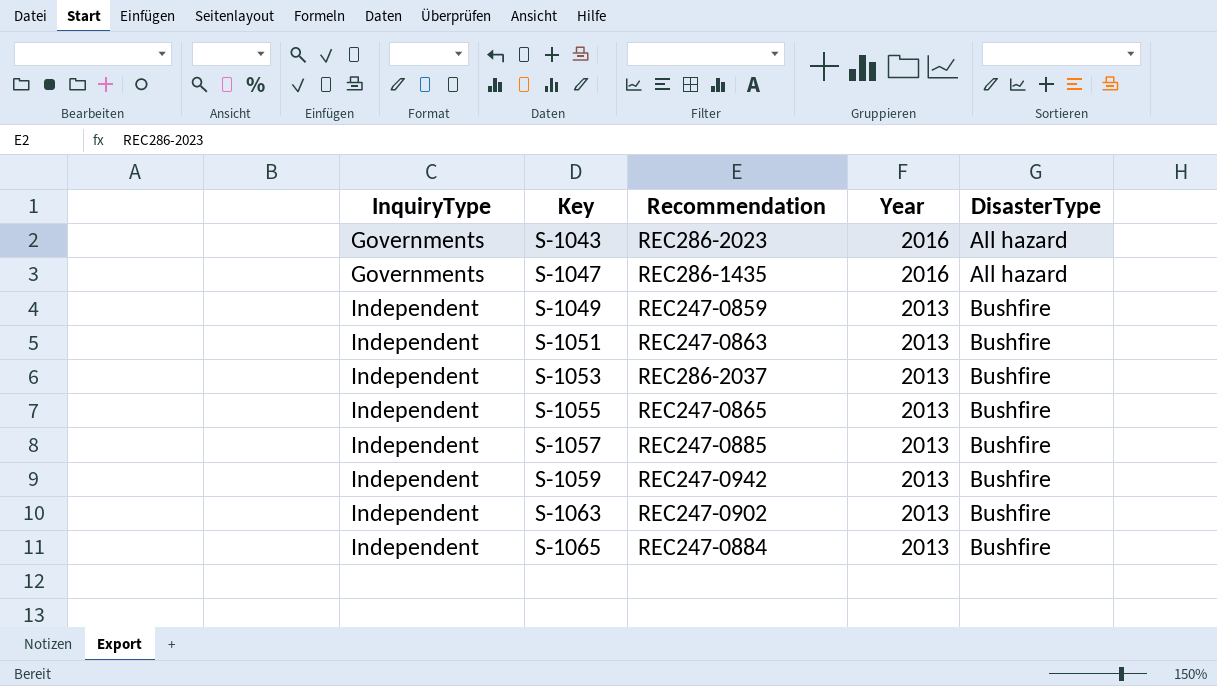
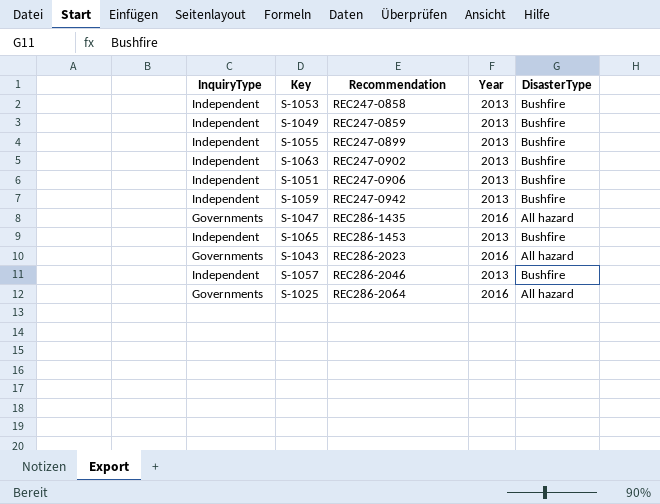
row order: InquiryType ascending -> Recommendation ascending
S-1053 | Recommendation: REC286-2037 -> REC247-0858
S-1055 | Recommendation: REC247-0865 -> REC247-0899
S-1051 | Recommendation: REC247-0863 -> REC247-0906
S-1065 | Recommendation: REC247-0884 -> REC286-1453
S-1057 | Recommendation: REC247-0885 -> REC286-2046
row S-1025: none -> Governments | REC286-2064 | 2016 | All hazard

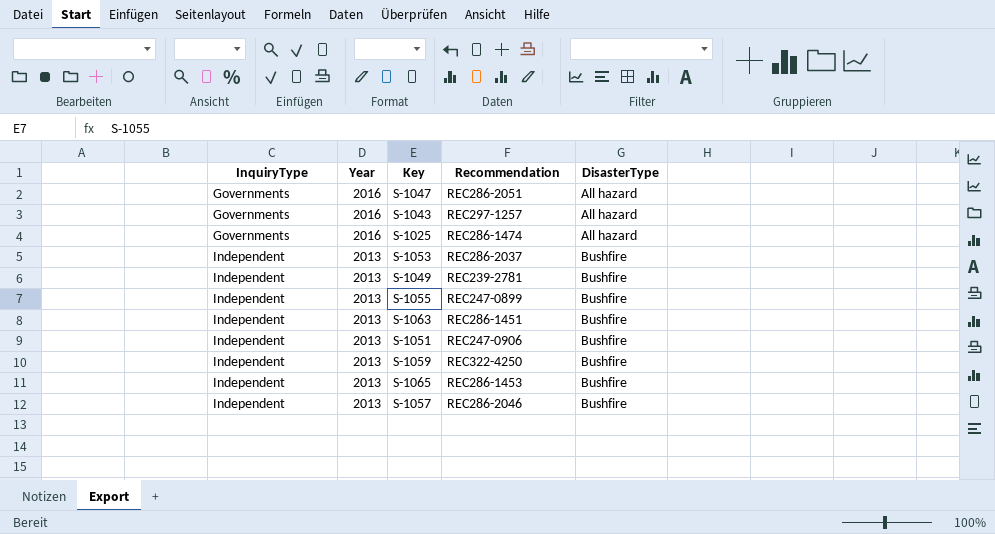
row order: Recommendation ascending -> InquiryType ascending
column Year | position: 4 -> 2
S-1047 | Recommendation: REC286-1435 -> REC286-2051
S-1043 | Recommendation: REC286-2023 -> REC297-1257
S-1025 | Recommendation: REC286-2064 -> REC286-1474
S-1053 | Recommendation: REC247-0858 -> REC286-2037
S-1049 | Recommendation: REC247-0859 -> REC239-2781
S-1063 | Recommendation: REC247-0902 -> REC286-1451
S-1059 | Recommendation: REC247-0942 -> REC322-4250

